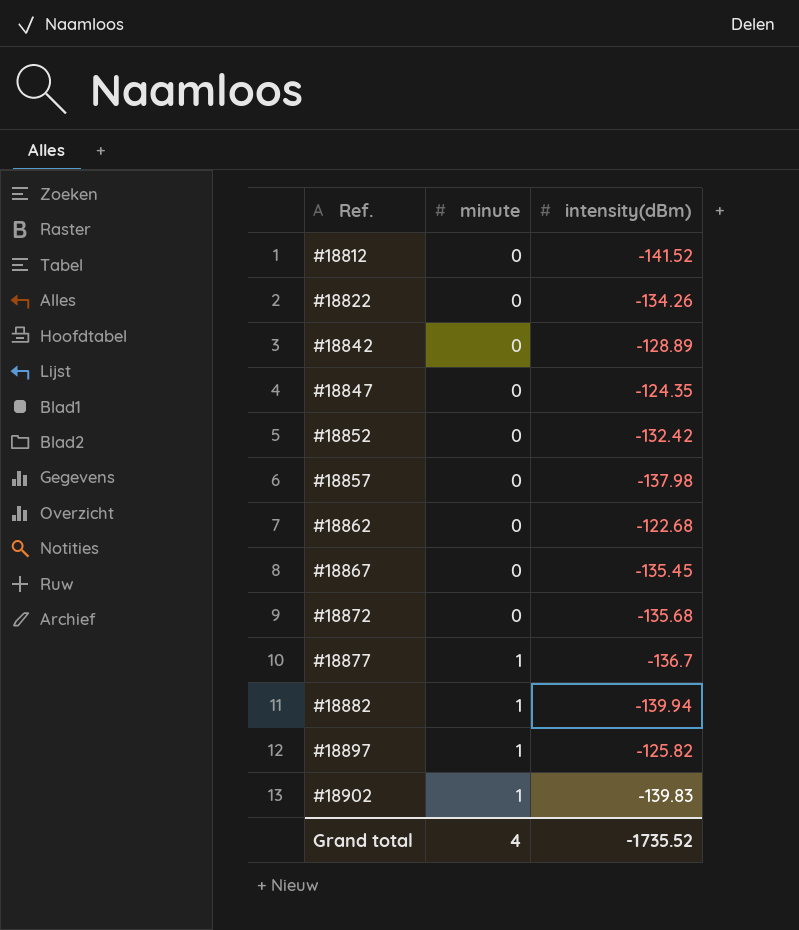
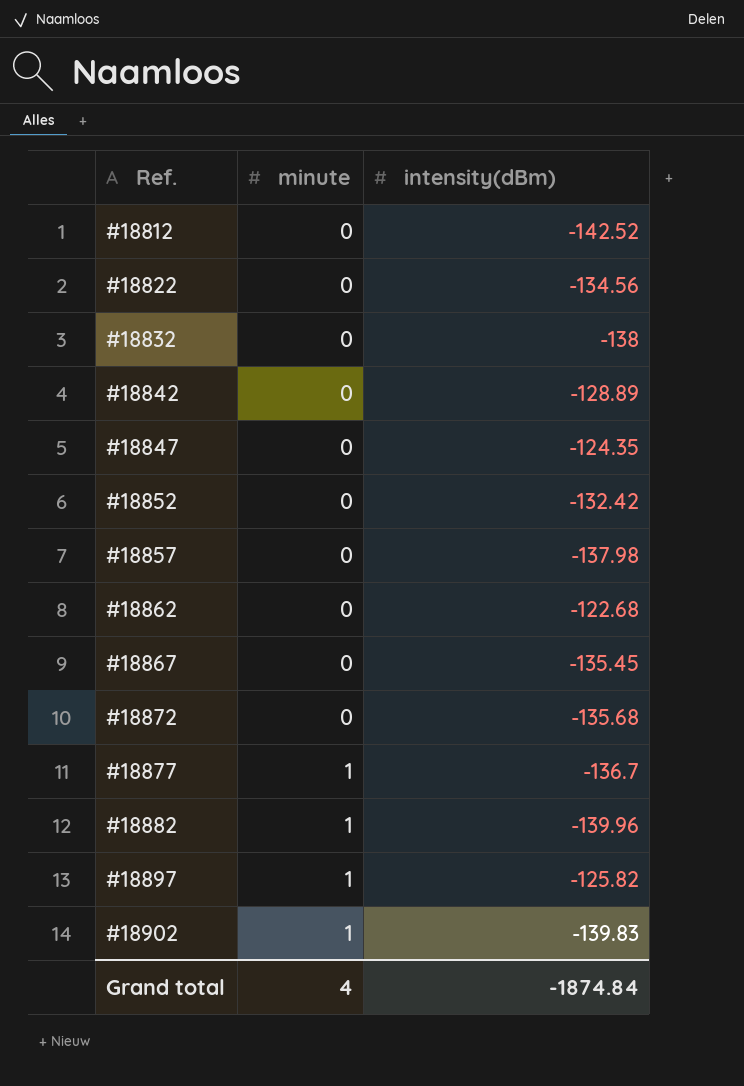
#18812 | intensity(dBm): -141.52 -> -142.52
#18822 | intensity(dBm): -134.26 -> -134.56
row #18832: none -> 0 | -138
#18882 | intensity(dBm): -139.94 -> -139.96
Grand total | intensity(dBm): -1735.52 -> -1874.84

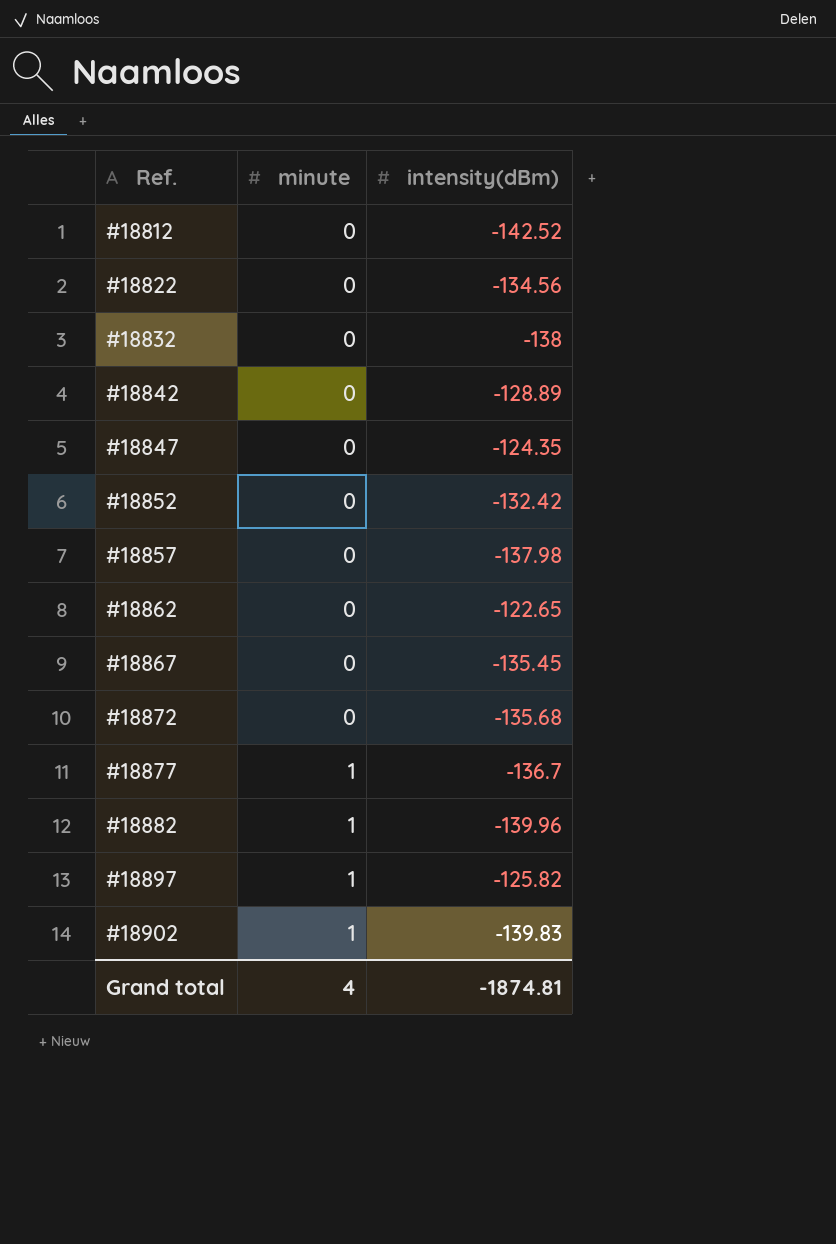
#18862 | intensity(dBm): -122.68 -> -122.65
Grand total | intensity(dBm): -1874.84 -> -1874.81

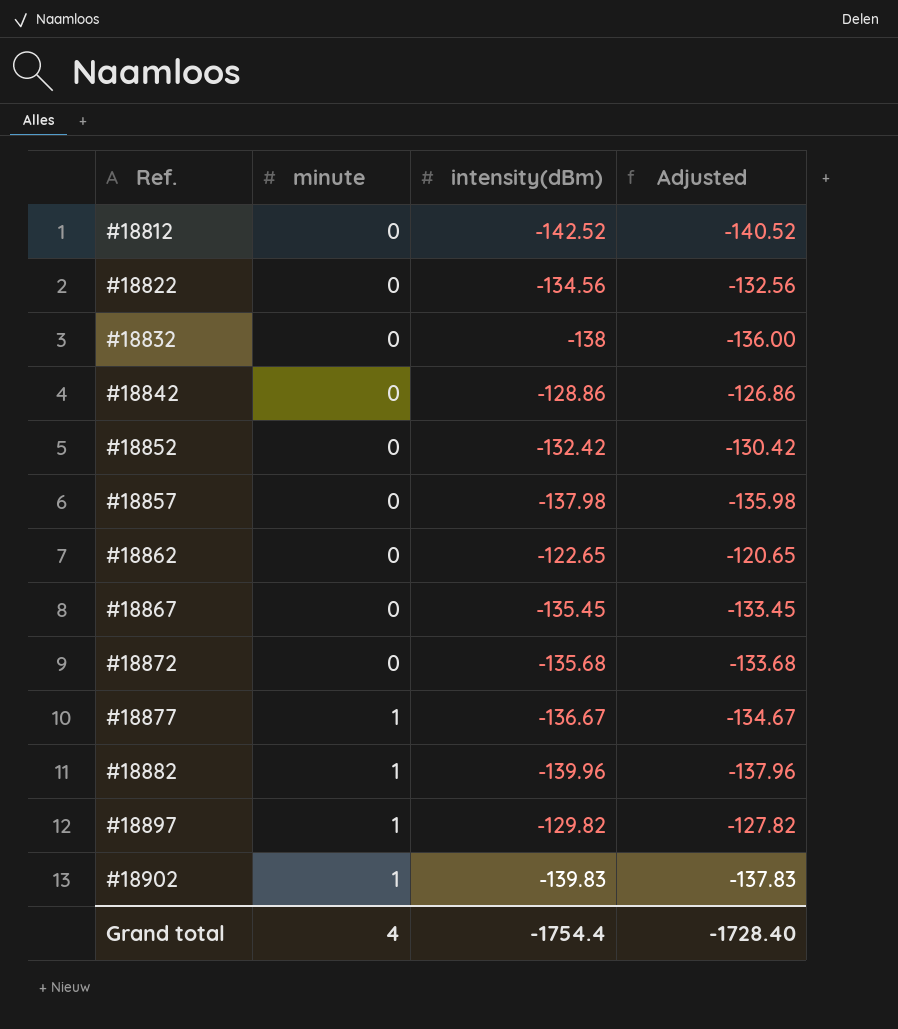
column Adjusted | formula: none -> [intensity(dBm)] + 2
row #18847: 0 | -124.35 -> none
#18842 | intensity(dBm): -128.89 -> -128.86
#18877 | intensity(dBm): -136.7 -> -136.67
#18897 | intensity(dBm): -125.82 -> -129.82
Grand total | intensity(dBm): -1874.81 -> -1754.4

